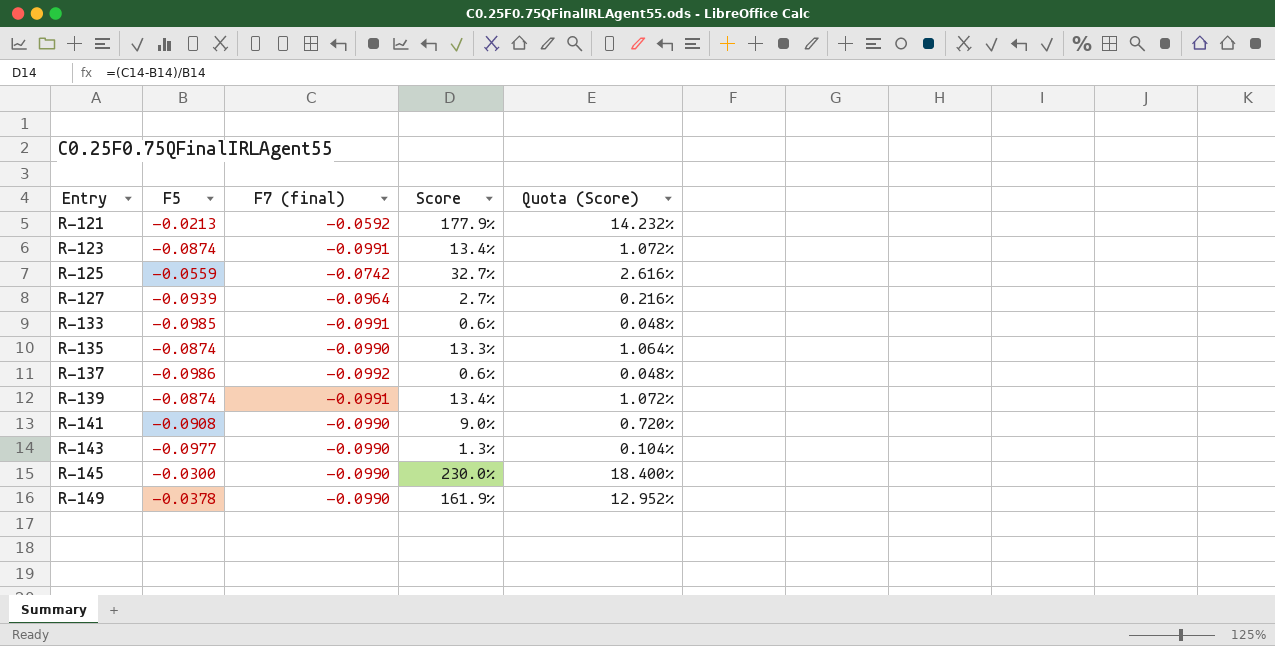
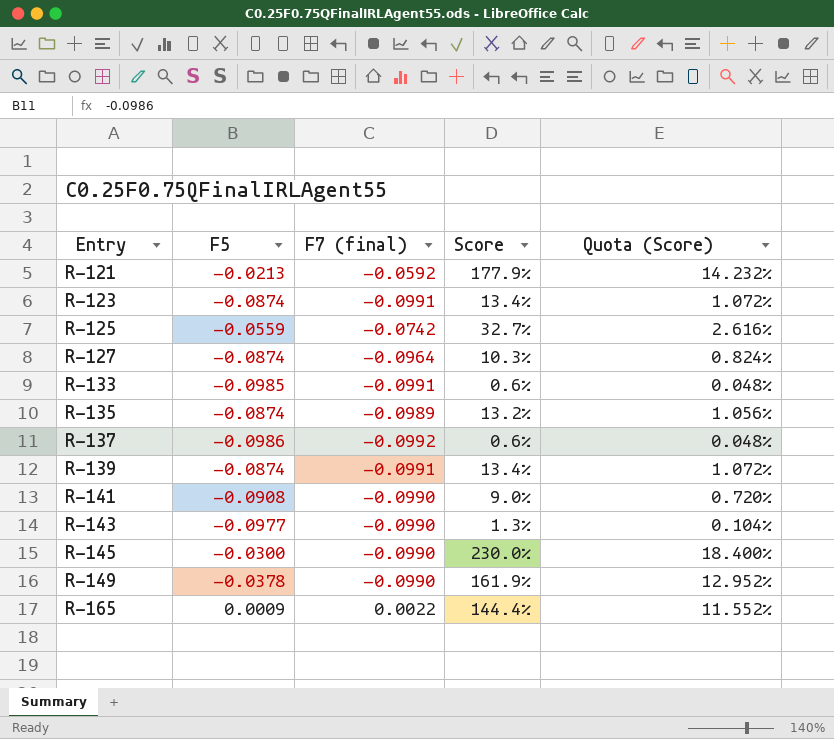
R-127 | F5: -0.0939 -> -0.0874
R-127 | Score: 2.7% -> 10.3%
R-127 | Quota (Score): 0.216% -> 0.824%
R-135 | F7 (final): -0.0990 -> -0.0989
R-135 | Score: 13.3% -> 13.2%
R-135 | Quota (Score): 1.064% -> 1.056%
row R-165: none -> 0.0009 | 0.0022 | 144.4% | 11.552%

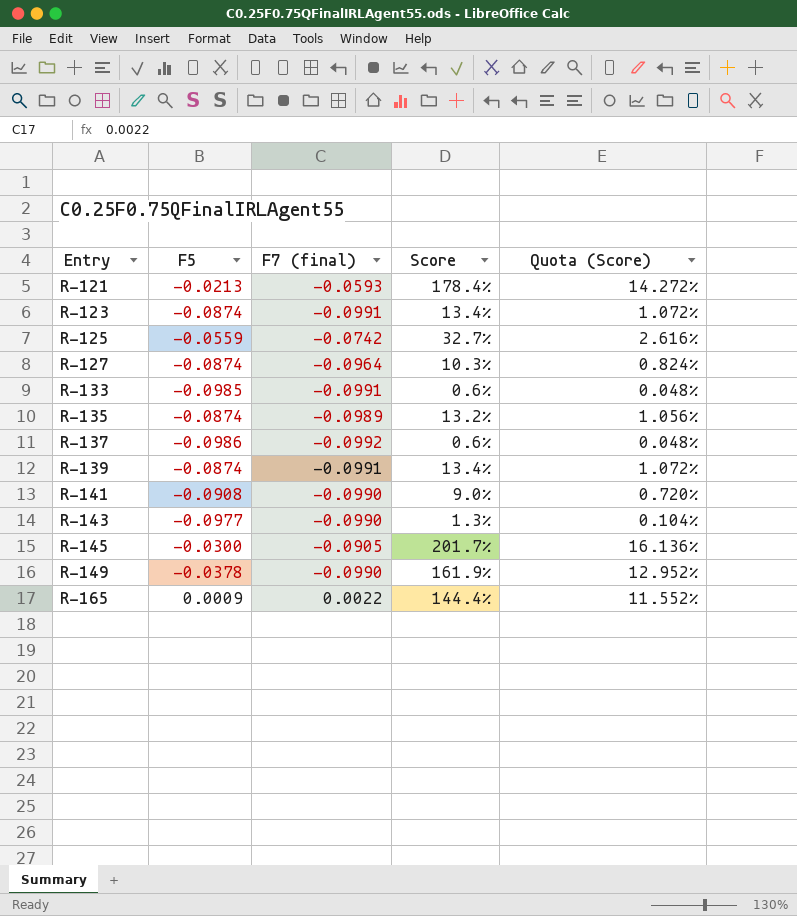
R-121 | F7 (final): -0.0592 -> -0.0593
R-121 | Score: 177.9% -> 178.4%
R-121 | Quota (Score): 14.232% -> 14.272%
R-145 | F7 (final): -0.0990 -> -0.0905
R-145 | Score: 230.0% -> 201.7%
R-145 | Quota (Score): 18.400% -> 16.136%

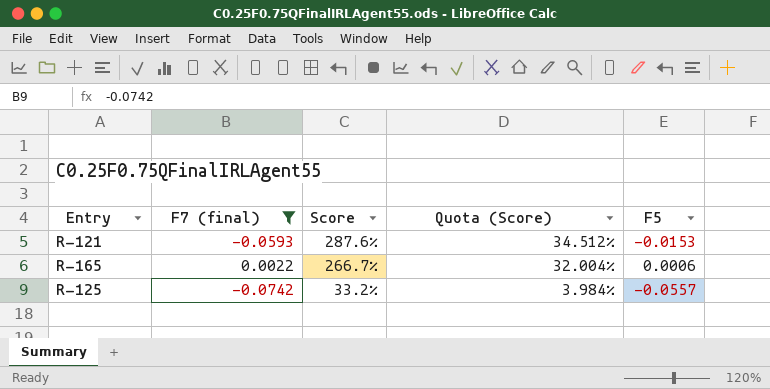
filter: none -> F7 (final) >= -0.0742
row order: Entry ascending -> Score descending
column Quota (Score) | formula: [Score] * 0.08 -> [Score] * 0.12
column F5 | position: 2 -> 5
R-121 | Score: 178.4% -> 287.6%
R-121 | F5: -0.0213 -> -0.0153
R-165 | Score: 144.4% -> 266.7%
R-165 | F5: 0.0009 -> 0.0006
R-125 | Score: 32.7% -> 33.2%
R-125 | F5: -0.0559 -> -0.0557

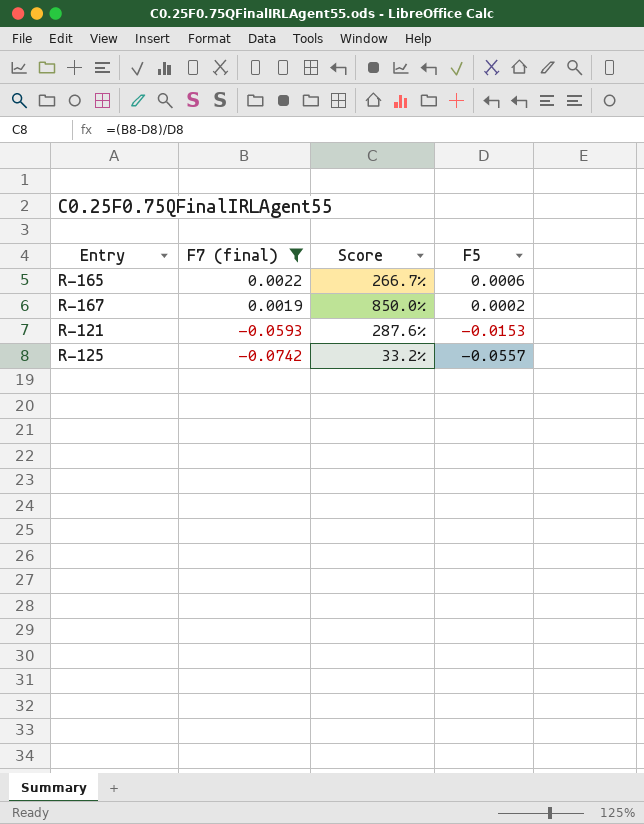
row order: Score descending -> F7 (final) descending
column Quota (Score) | formula: [Score] * 0.12 -> none
row R-167: none -> 0.0019 | 850.0% | 0.0002

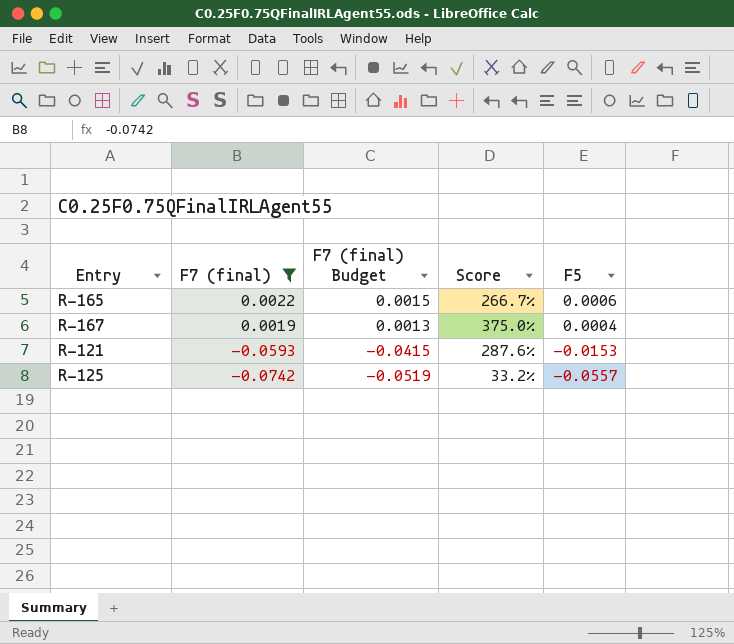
column F7 (final) Budget | formula: none -> [F7 (final)] * 0.7
R-167 | Score: 850.0% -> 375.0%
R-167 | F5: 0.0002 -> 0.0004

